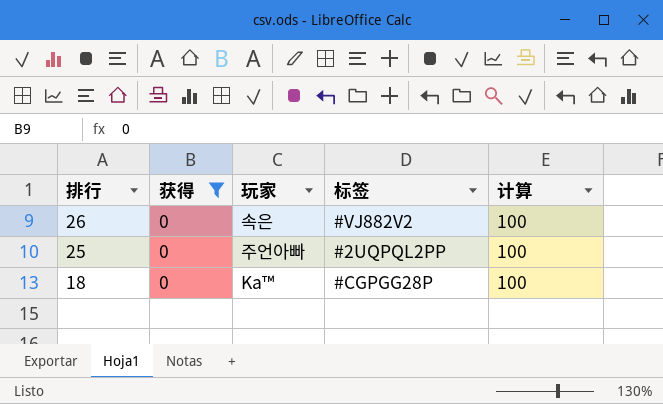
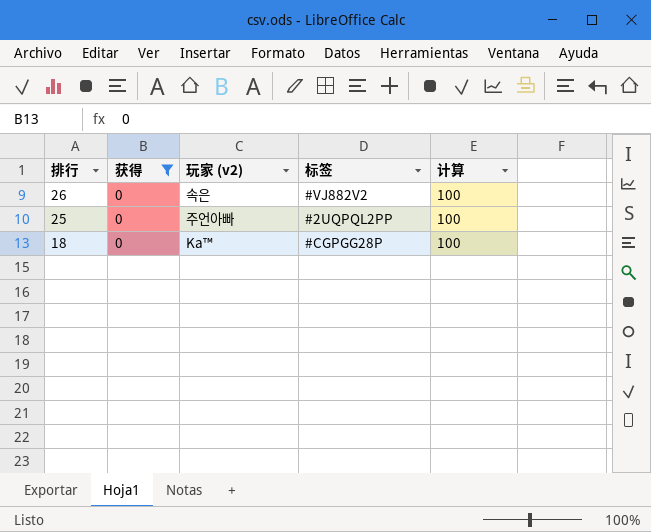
column name: 玩家 -> 玩家 (v2)

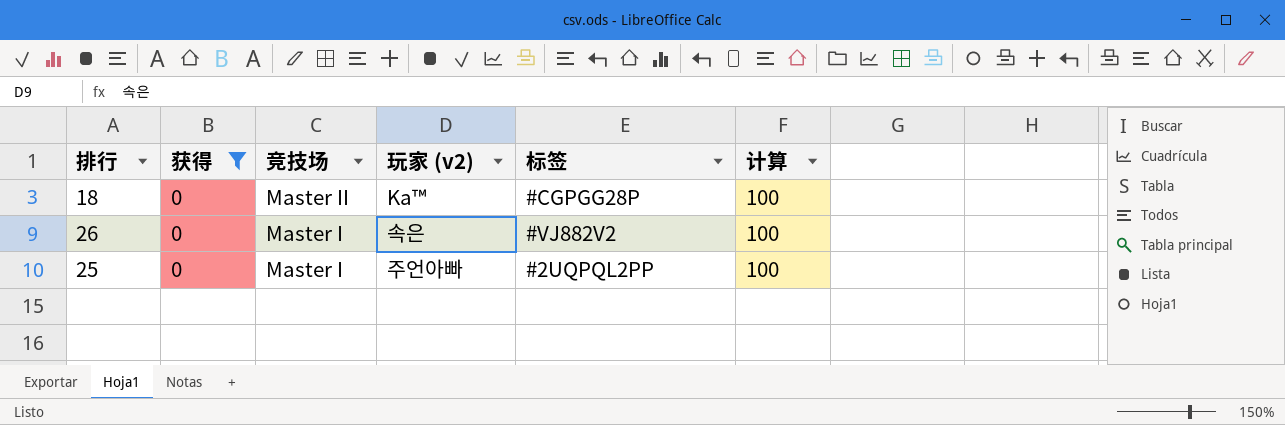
row order: 排行 descending -> 竞技场 descending
column 竞技场 | position: none -> 3

